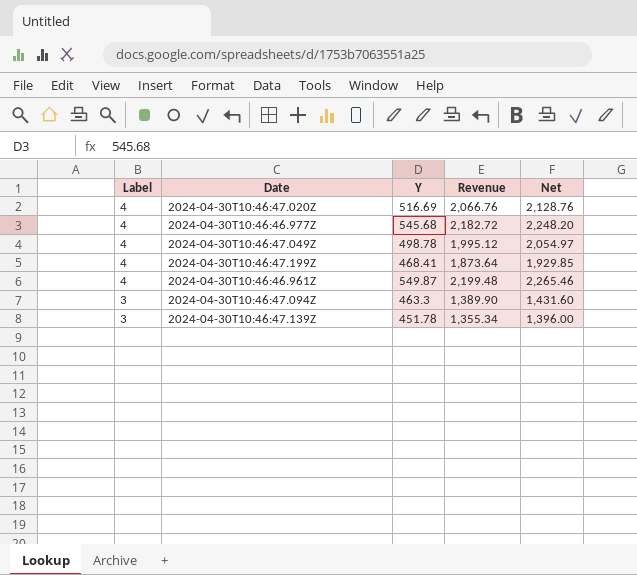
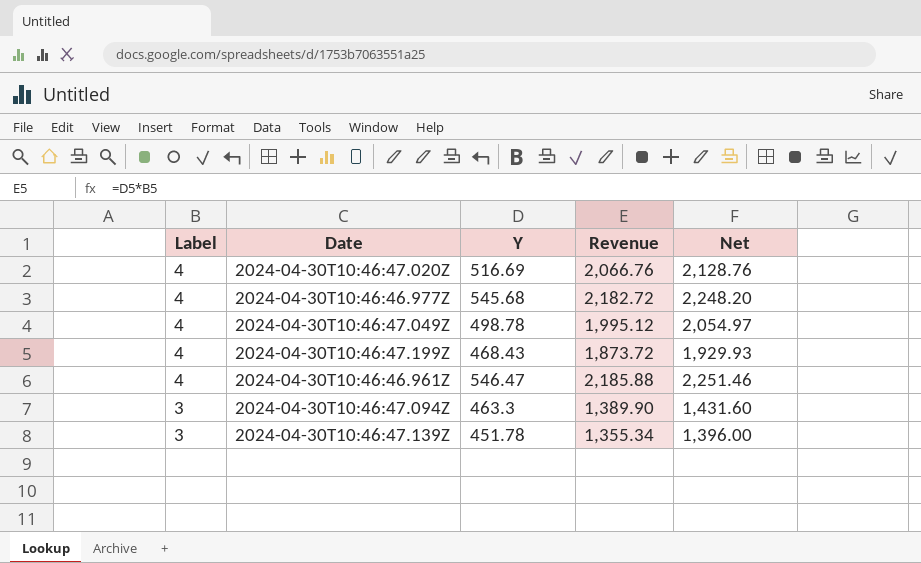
2024-04-30T10:46:47.199Z | Y: 468.41 -> 468.43
2024-04-30T10:46:47.199Z | Revenue: 1,873.64 -> 1,873.72
2024-04-30T10:46:47.199Z | Net: 1,929.85 -> 1,929.93
2024-04-30T10:46:46.961Z | Y: 549.87 -> 546.47
2024-04-30T10:46:46.961Z | Revenue: 2,199.48 -> 2,185.88
2024-04-30T10:46:46.961Z | Net: 2,265.46 -> 2,251.46

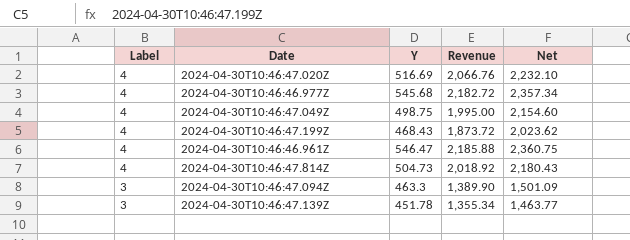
column Net | formula: [Revenue] * 1.03 -> [Revenue] * 1.08
2024-04-30T10:46:47.049Z | Y: 498.78 -> 498.75
2024-04-30T10:46:47.049Z | Revenue: 1,995.12 -> 1,995.00
row 2024-04-30T10:46:47.814Z: none -> 4 | 504.73 | 2,018.92 | 2,180.43

